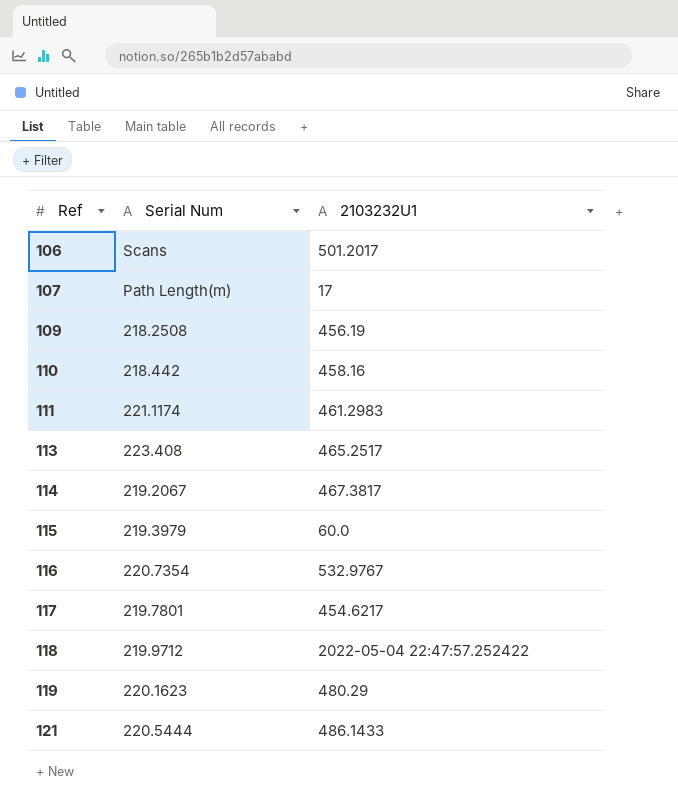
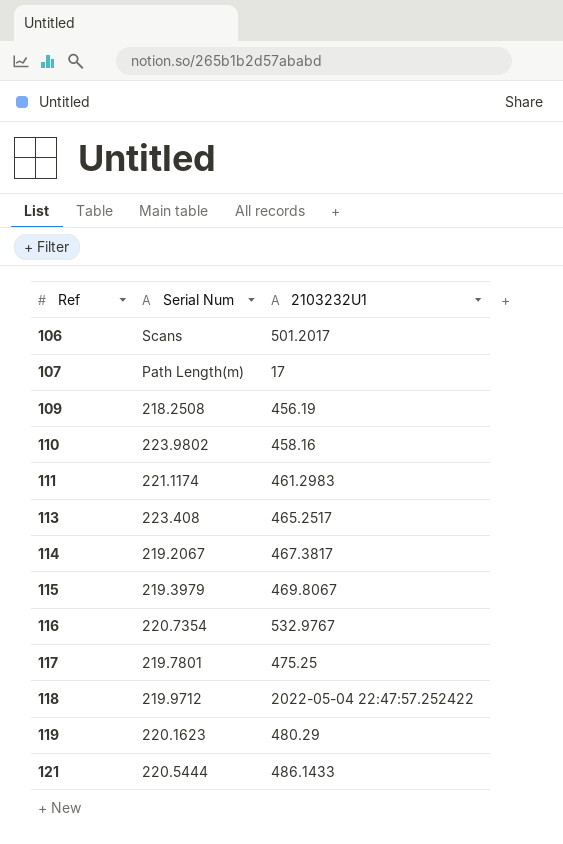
110 | Serial Num: 218.442 -> 223.9802
115 | 2103232U1: 60.0 -> 469.8067
117 | 2103232U1: 454.6217 -> 475.25

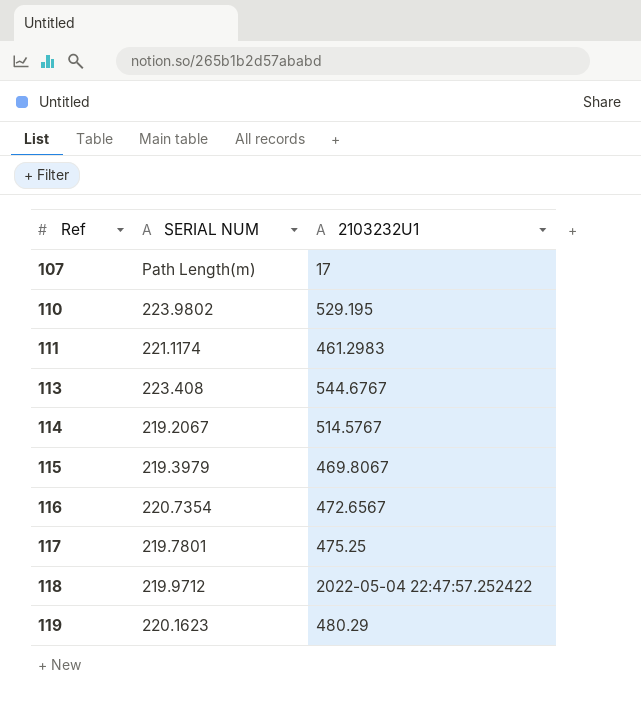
column name: Serial Num -> SERIAL NUM
row 106: Scans | 501.2017 -> none
row 109: 218.2508 | 456.19 -> none
row 121: 220.5444 | 486.1433 -> none
110 | 2103232U1: 458.16 -> 529.195
113 | 2103232U1: 465.2517 -> 544.6767
114 | 2103232U1: 467.3817 -> 514.5767
116 | 2103232U1: 532.9767 -> 472.6567

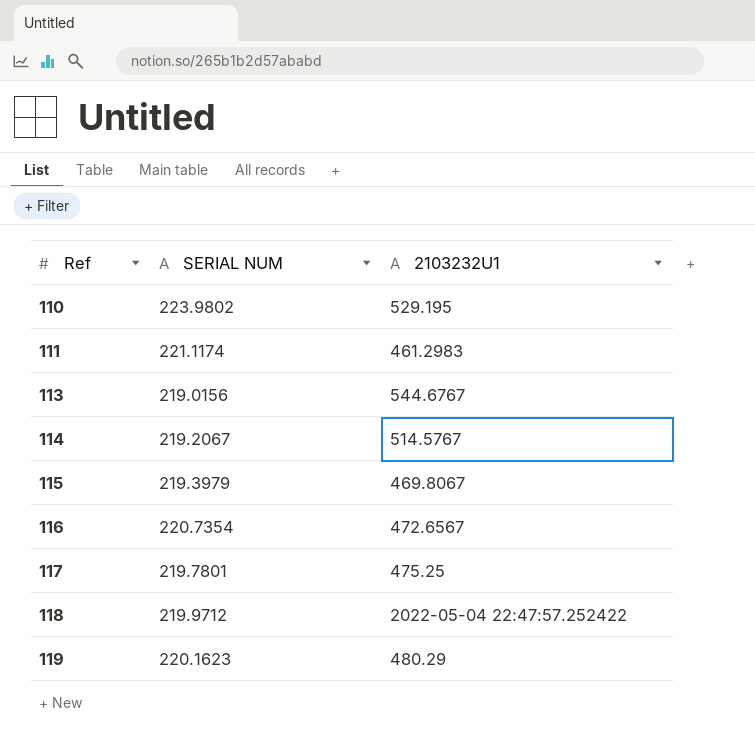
row 107: Path Length(m) | 17 -> none
113 | SERIAL NUM: 223.408 -> 219.0156

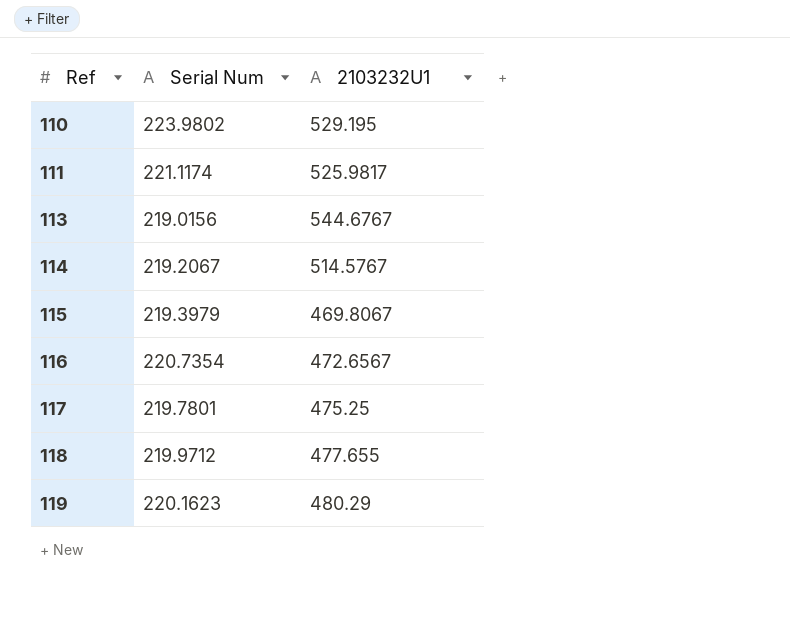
column name: SERIAL NUM -> Serial Num
111 | 2103232U1: 461.2983 -> 525.9817
118 | 2103232U1: 2022-05-04 22:47:57.252422 -> 477.655

